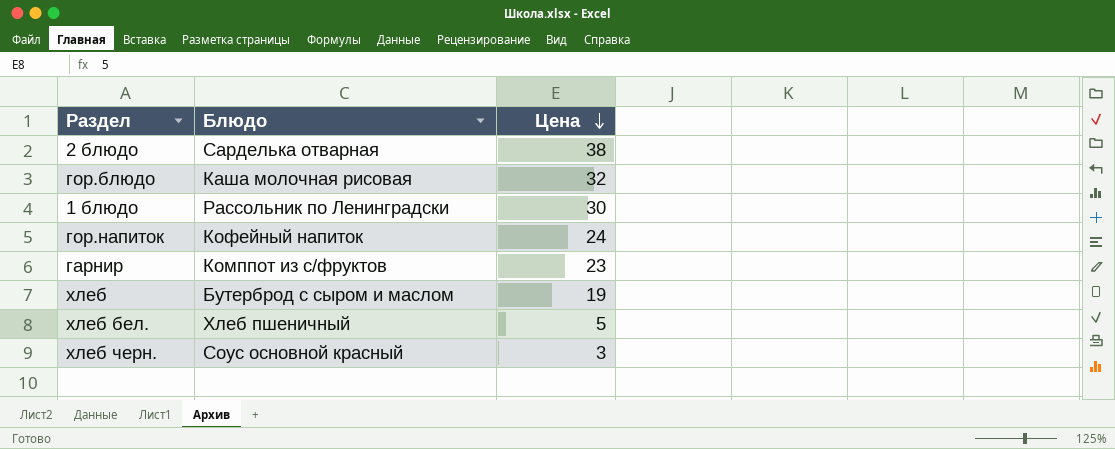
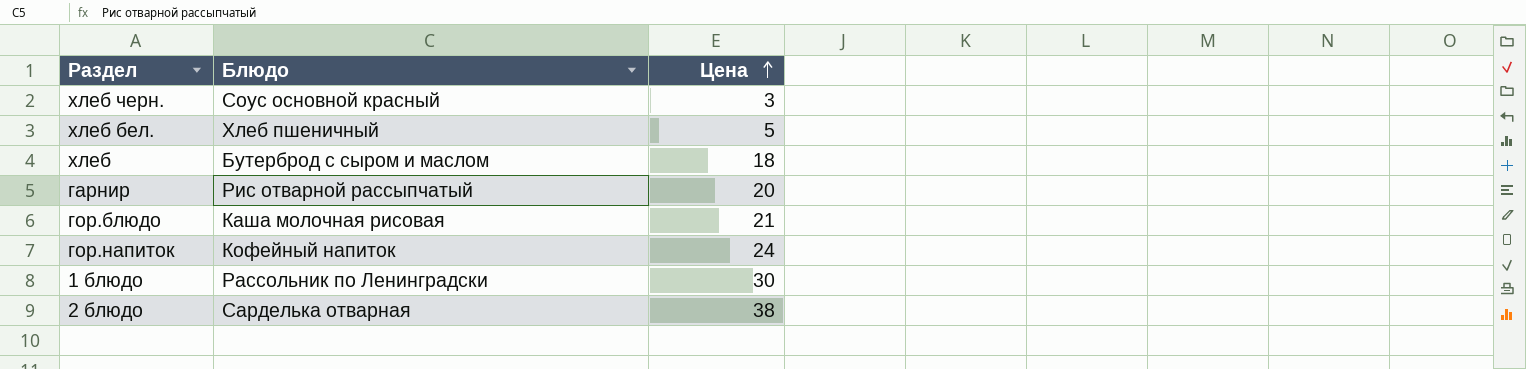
row order: Цена descending -> Цена ascending
хлеб | Цена: 19 -> 18
гарнир | Блюдо: Комппот из с/фруктов -> Рис отварной рассыпчатый
гарнир | Цена: 23 -> 20
гор.блюдо | Цена: 32 -> 21

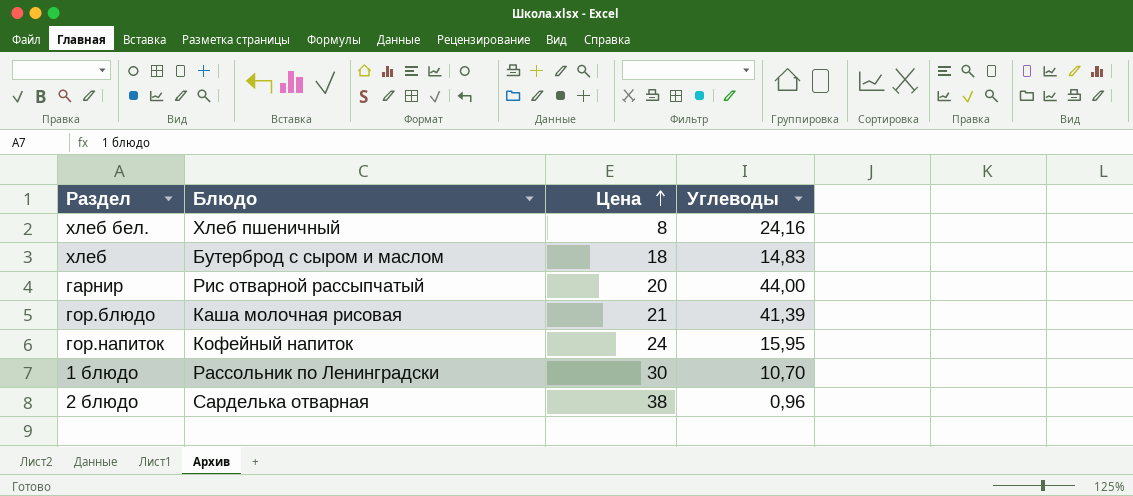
column Углеводы | position: none -> 4
row хлеб черн.: Соус основной красный | 3 -> none
хлеб бел. | Цена: 5 -> 8

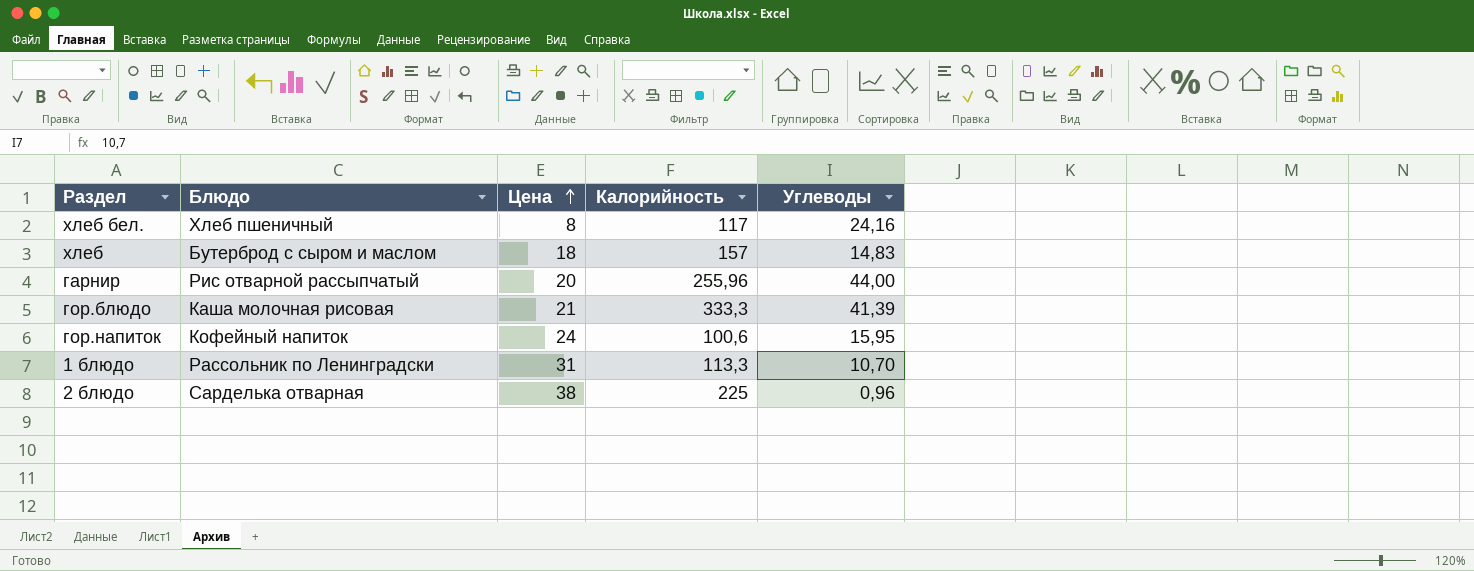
column Калорийность | position: none -> 4
1 блюдо | Цена: 30 -> 31

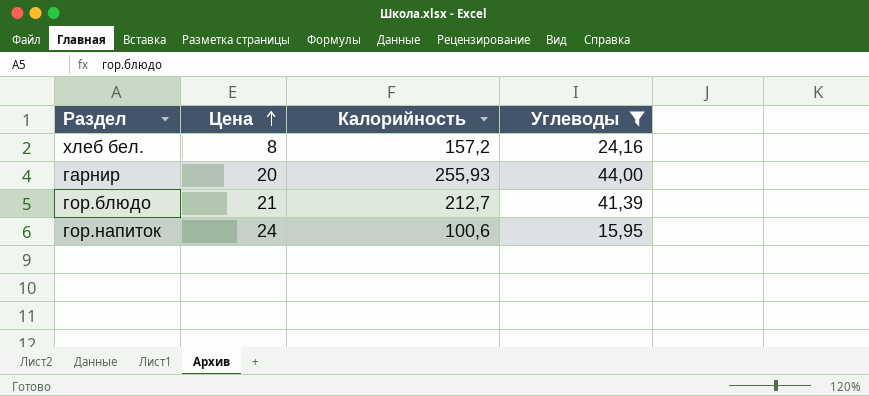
filter: none -> Углеводы >= 15,95
column Блюдо | position: 2 -> none
хлеб бел. | Калорийность: 117 -> 157,2
гарнир | Калорийность: 255,96 -> 255,93
гор.блюдо | Калорийность: 333,3 -> 212,7

